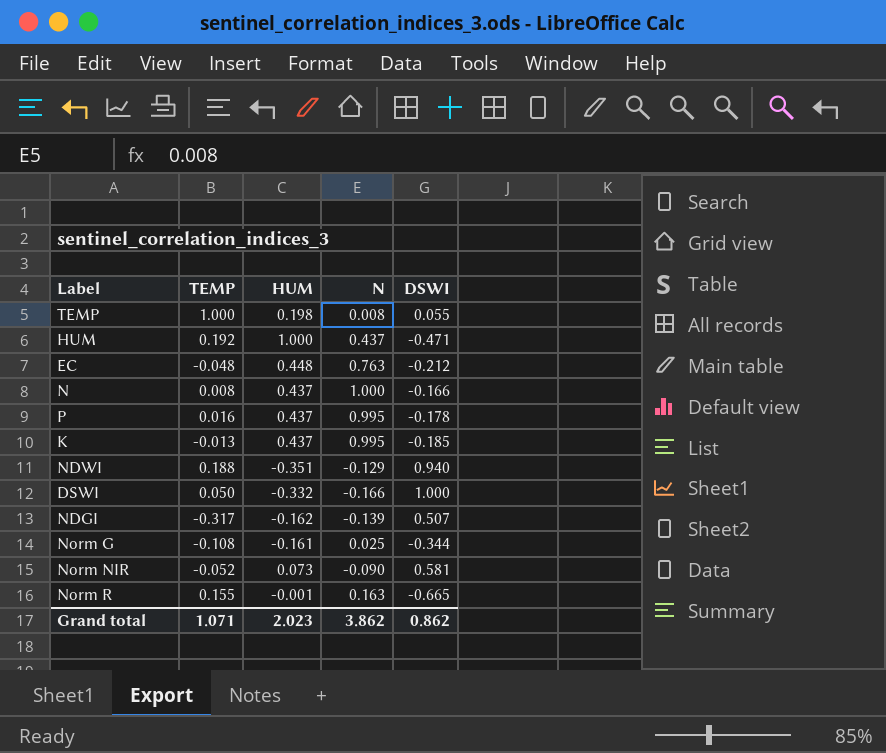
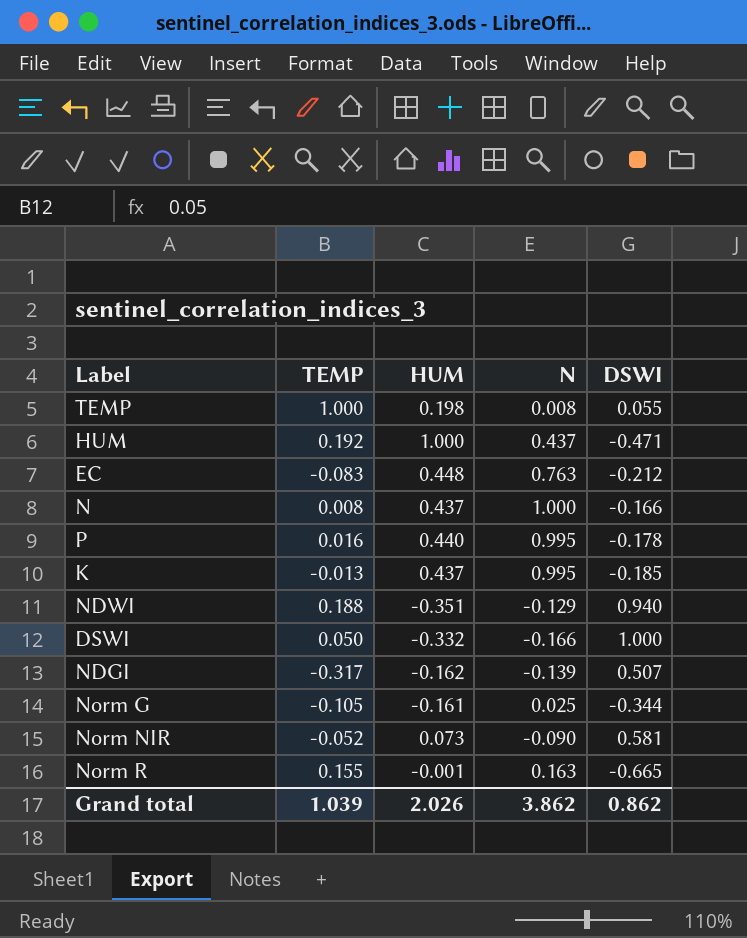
EC | TEMP: -0.048 -> -0.083
P | HUM: 0.437 -> 0.440
Norm G | TEMP: -0.108 -> -0.105
Grand total | TEMP: 1.071 -> 1.039
Grand total | HUM: 2.023 -> 2.026

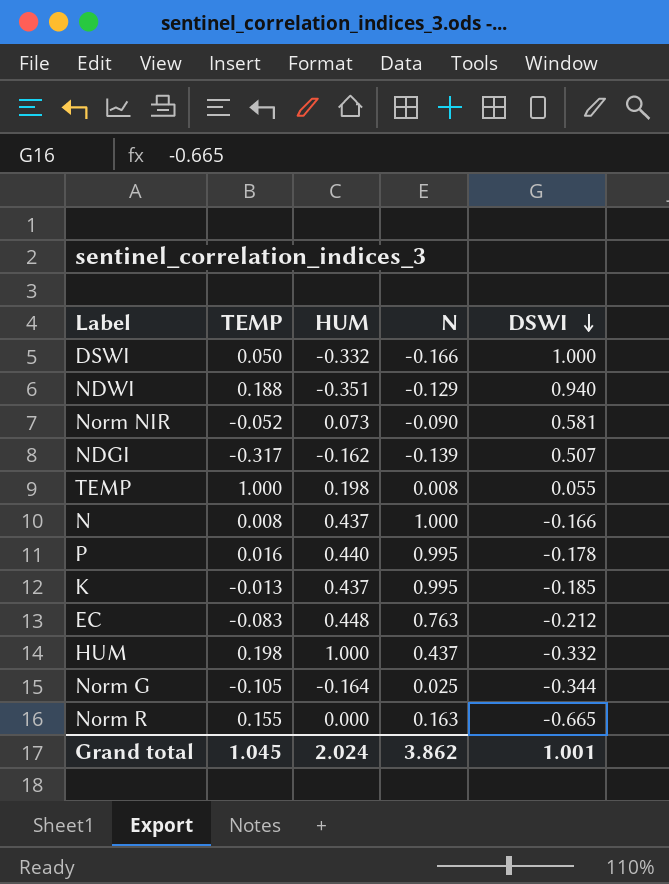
row order: none -> DSWI descending
HUM | TEMP: 0.192 -> 0.198
HUM | DSWI: -0.471 -> -0.332
Norm G | HUM: -0.161 -> -0.164
Norm R | HUM: -0.001 -> 0.000
Grand total | TEMP: 1.039 -> 1.045
Grand total | HUM: 2.026 -> 2.024
Grand total | DSWI: 0.862 -> 1.001

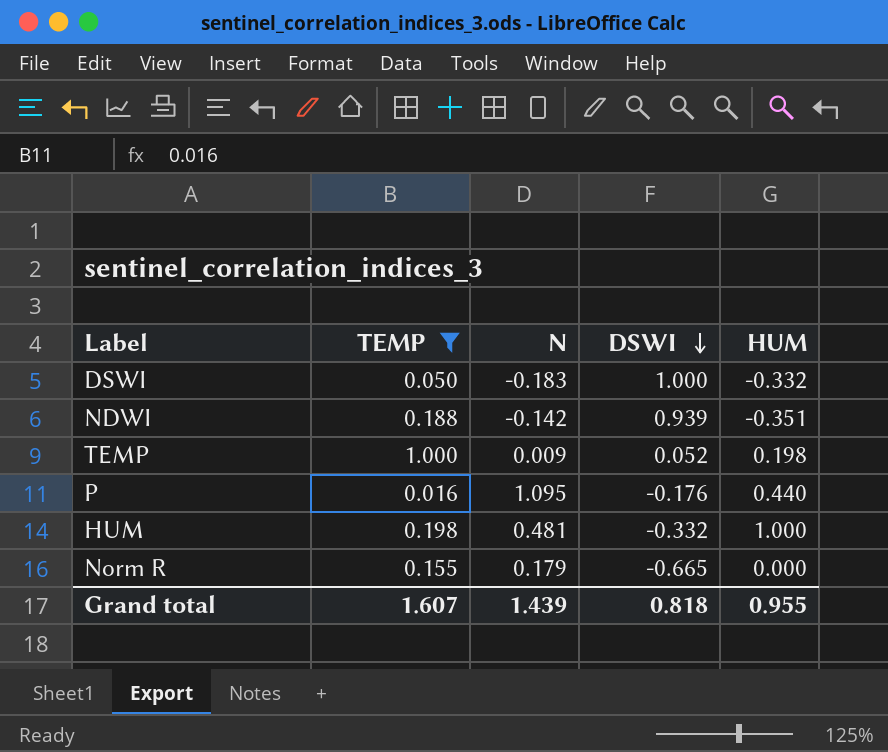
filter: none -> TEMP >= 0.016
column HUM | position: 3 -> 5
DSWI | N: -0.166 -> -0.183
NDWI | N: -0.129 -> -0.142
NDWI | DSWI: 0.940 -> 0.939
TEMP | N: 0.008 -> 0.009
TEMP | DSWI: 0.055 -> 0.052
P | N: 0.995 -> 1.095
P | DSWI: -0.178 -> -0.176
HUM | N: 0.437 -> 0.481
Norm R | N: 0.163 -> 0.179
Grand total | TEMP: 1.045 -> 1.607
Grand total | N: 3.862 -> 1.439
Grand total | DSWI: 1.001 -> 0.818
Grand total | HUM: 2.024 -> 0.955

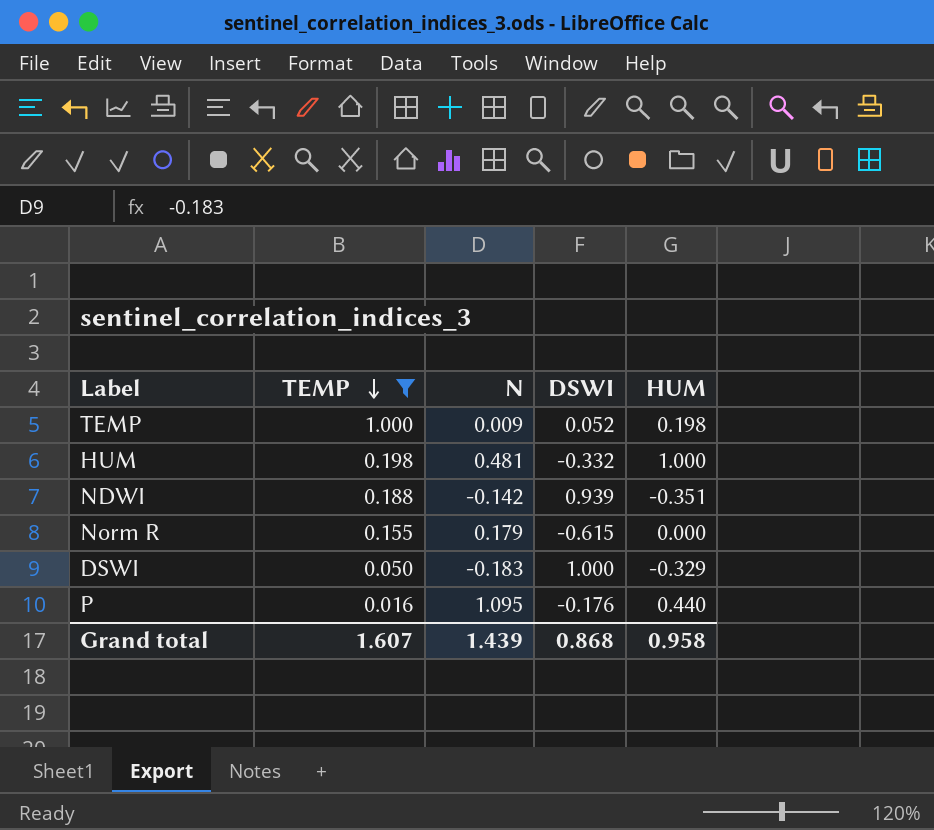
row order: DSWI descending -> TEMP descending
Norm R | DSWI: -0.665 -> -0.615
DSWI | HUM: -0.332 -> -0.329
Grand total | DSWI: 0.818 -> 0.868
Grand total | HUM: 0.955 -> 0.958

